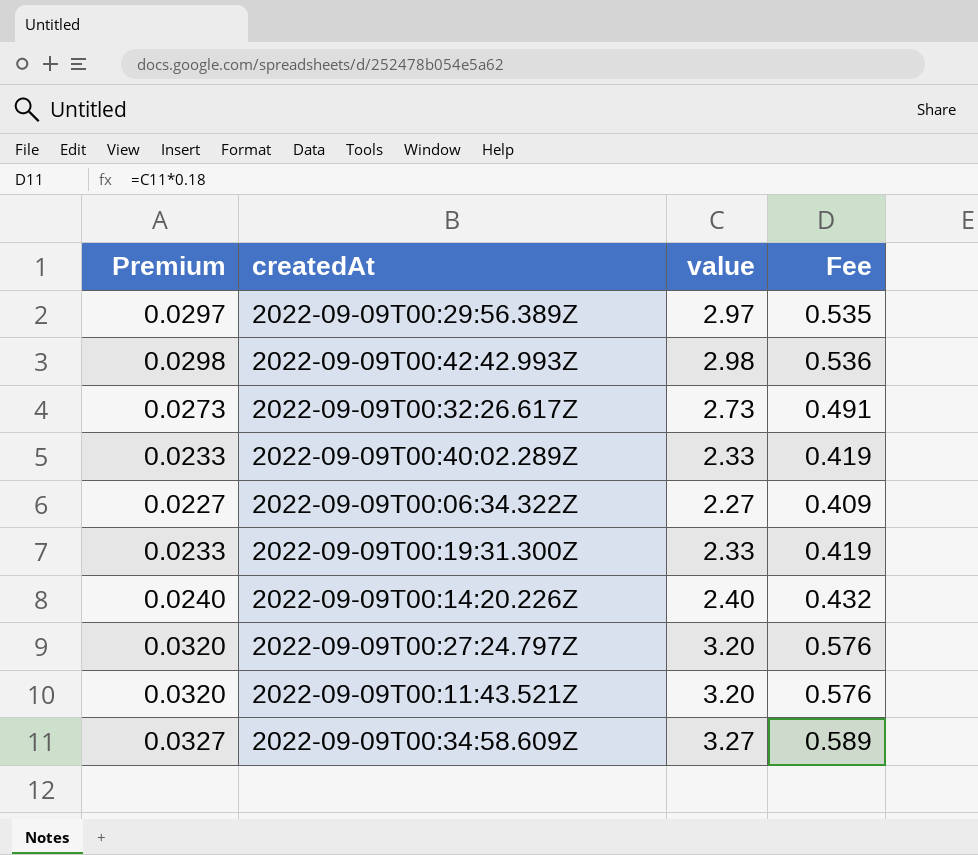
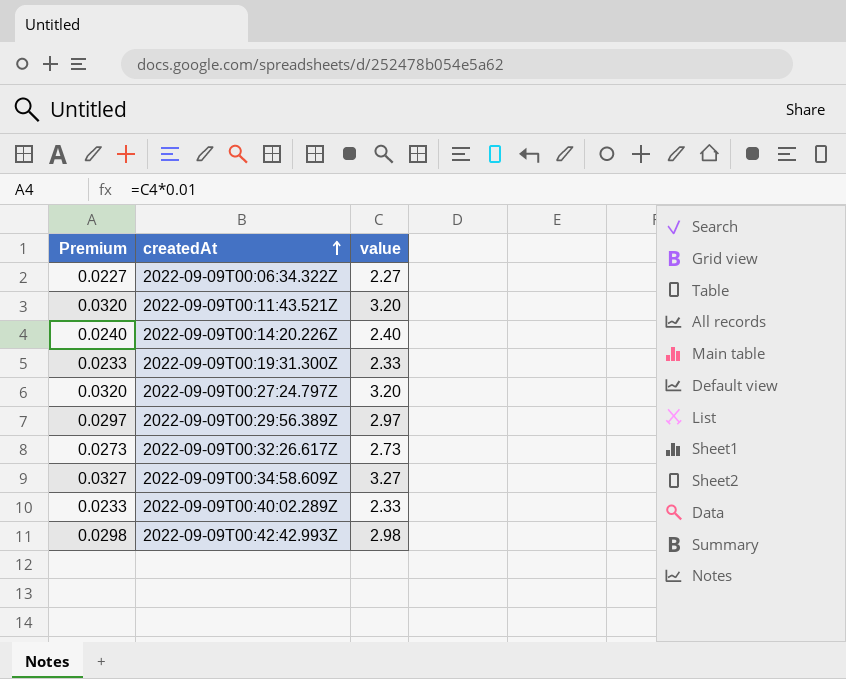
row order: none -> createdAt ascending
column Fee | formula: [value] * 0.18 -> none

